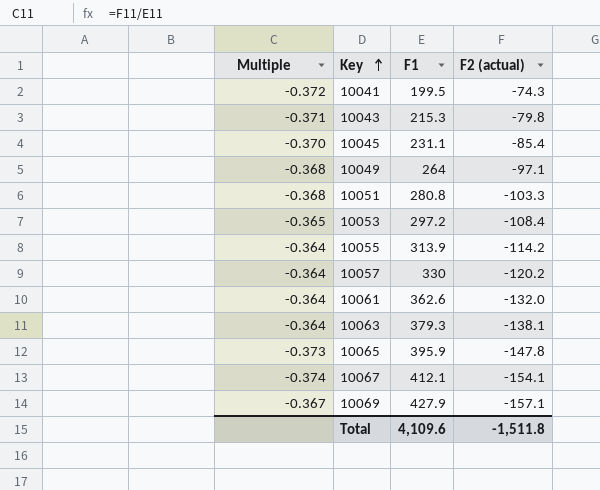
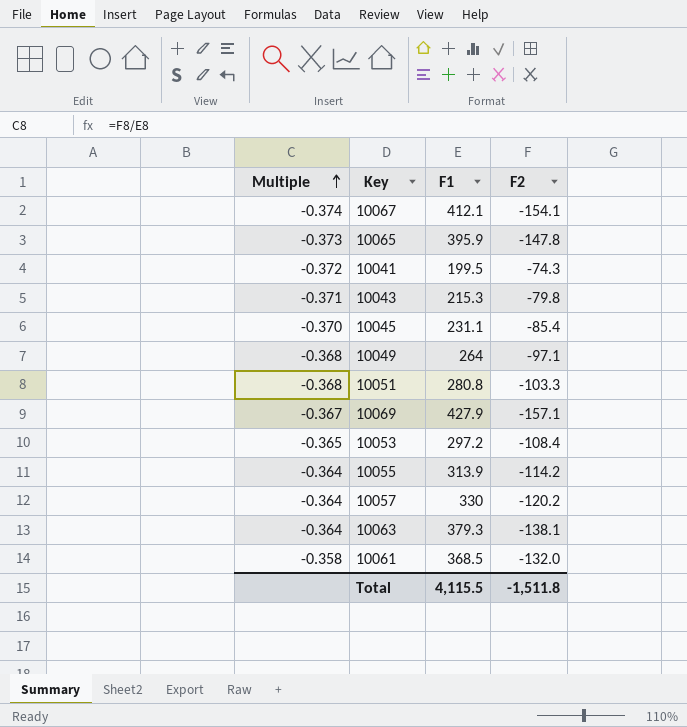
row order: Key ascending -> Multiple ascending
column name: F2 (actual) -> F2
10061 | Multiple: -0.364 -> -0.358
10061 | F1: 362.6 -> 368.5
Total | F1: 4,109.6 -> 4,115.5

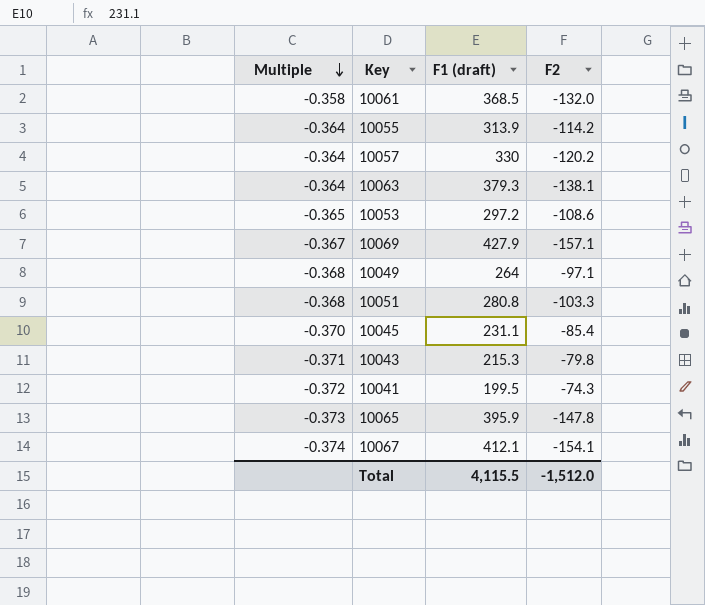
row order: Multiple ascending -> Multiple descending
column name: F1 -> F1 (draft)
10053 | F2: -108.4 -> -108.6
Total | F2: -1,511.8 -> -1,512.0

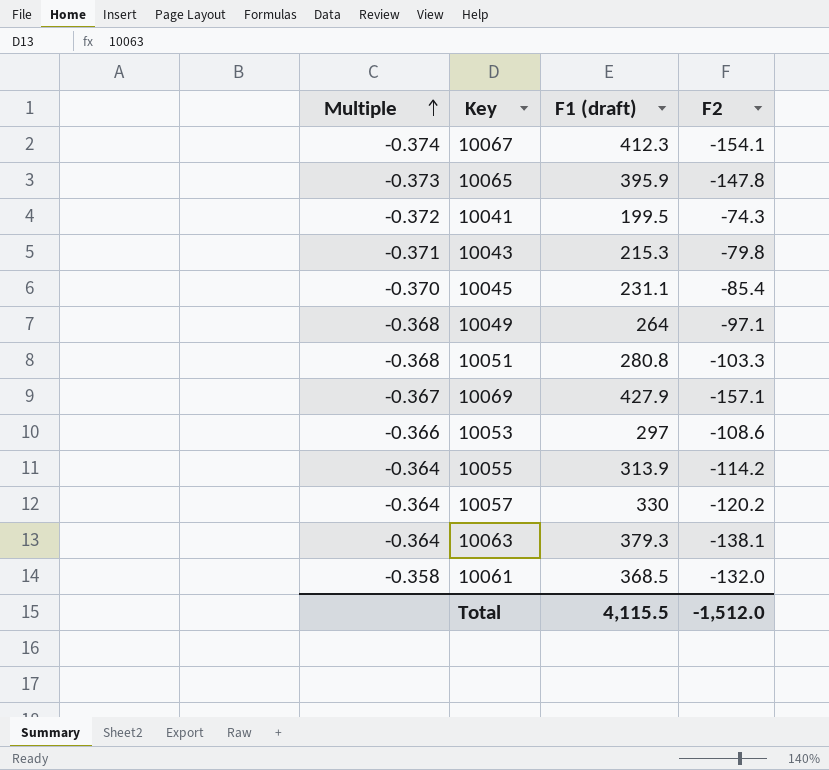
row order: Multiple descending -> Multiple ascending
10067 | F1 (draft): 412.1 -> 412.3
10053 | Multiple: -0.365 -> -0.366
10053 | F1 (draft): 297.2 -> 297

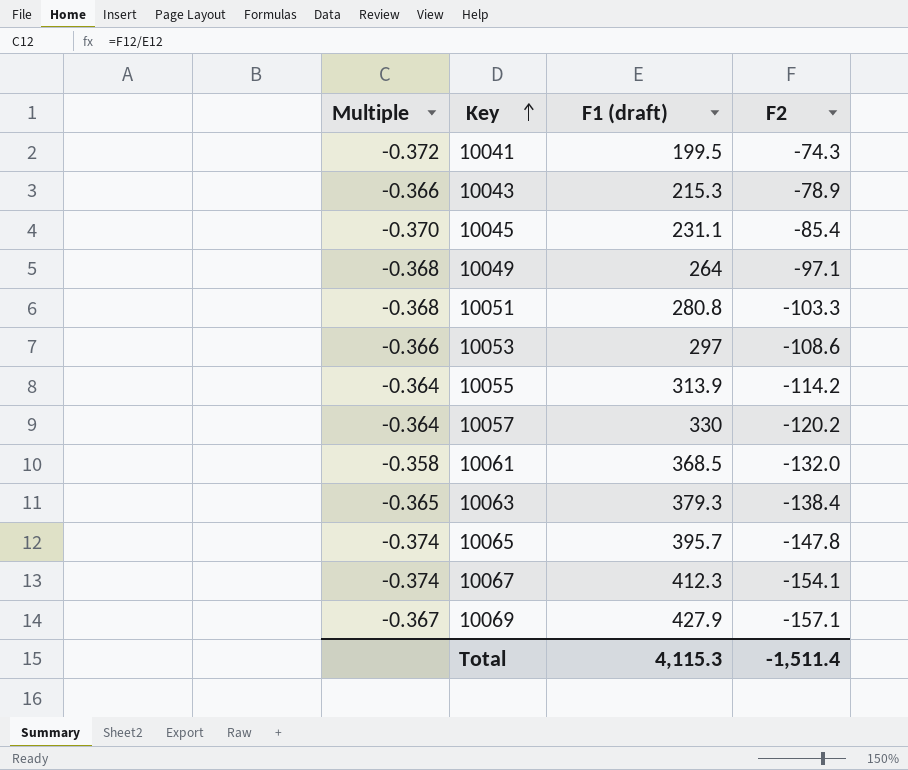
row order: Multiple ascending -> Key ascending
10043 | Multiple: -0.371 -> -0.366
10043 | F2: -79.8 -> -78.9
10063 | Multiple: -0.364 -> -0.365
10063 | F2: -138.1 -> -138.4
10065 | Multiple: -0.373 -> -0.374
10065 | F1 (draft): 395.9 -> 395.7
Total | F1 (draft): 4,115.5 -> 4,115.3
Total | F2: -1,512.0 -> -1,511.4

